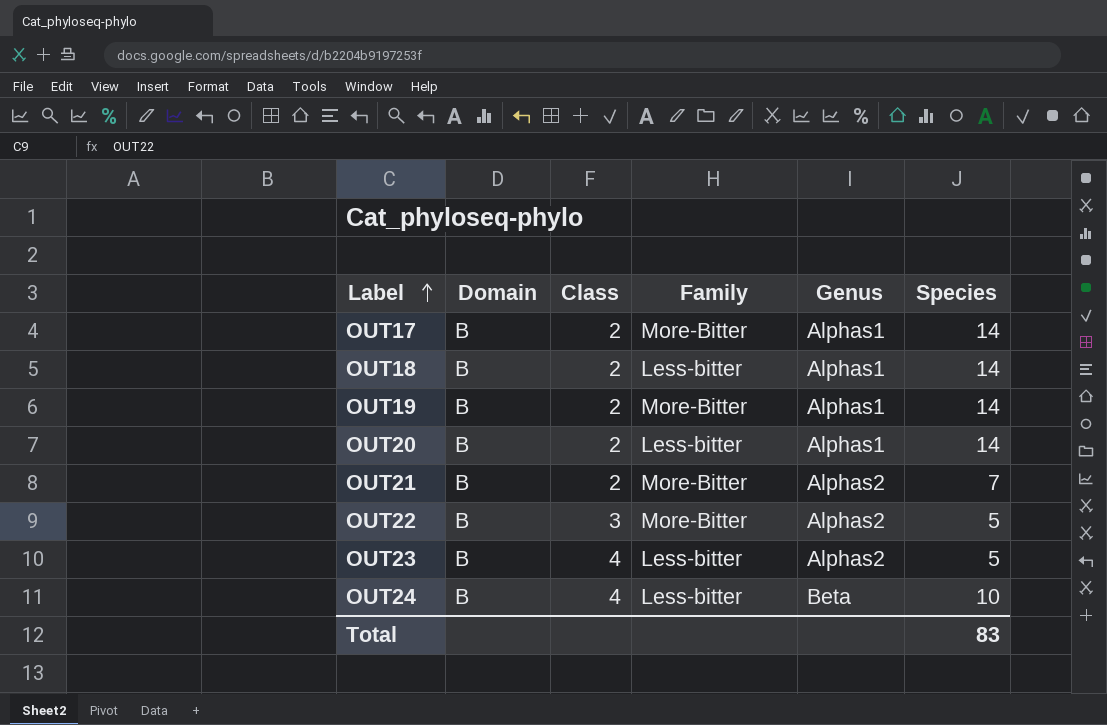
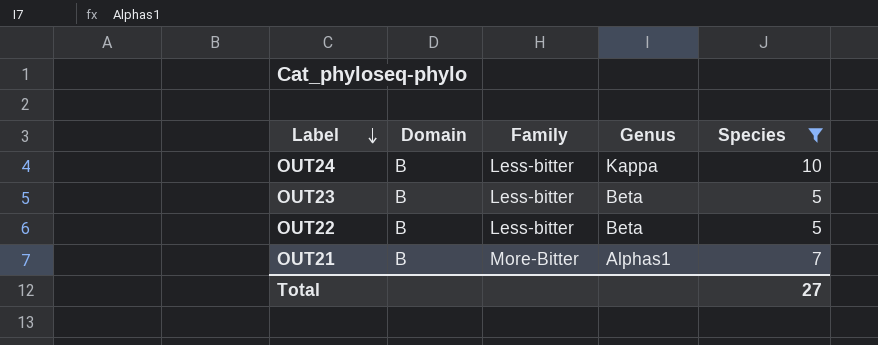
filter: none -> Species != 14
row order: Label ascending -> Label descending
column Class | position: 3 -> none
OUT24 | Genus: Beta -> Kappa
OUT23 | Genus: Alphas2 -> Beta
OUT22 | Family: More-Bitter -> Less-bitter
OUT22 | Genus: Alphas2 -> Beta
OUT21 | Genus: Alphas2 -> Alphas1
Total | Species: 83 -> 27

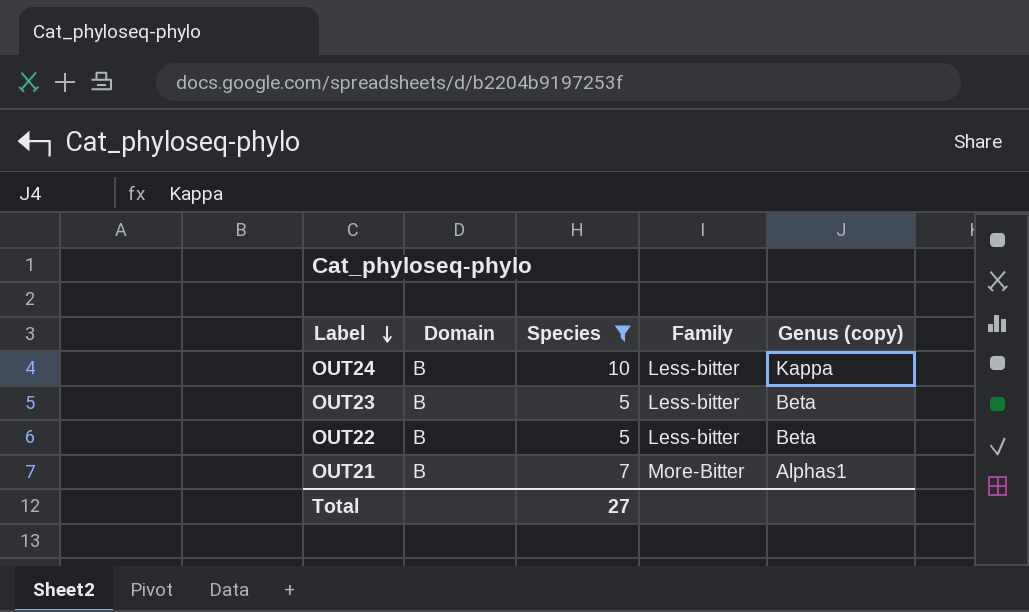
column Species | position: 5 -> 3
column name: Genus -> Genus (copy)

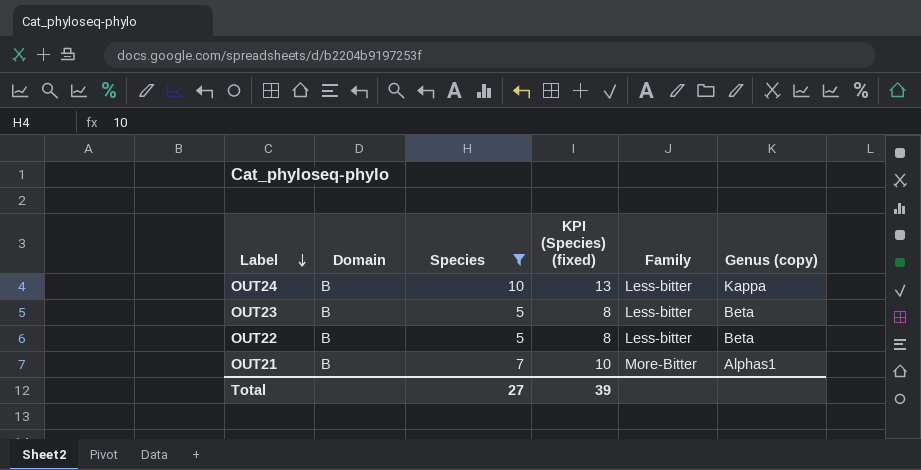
column KPI (Species) (fixed) | formula: none -> [Species] + 3

